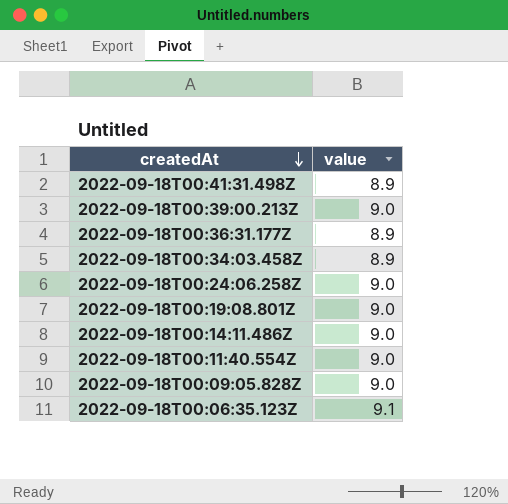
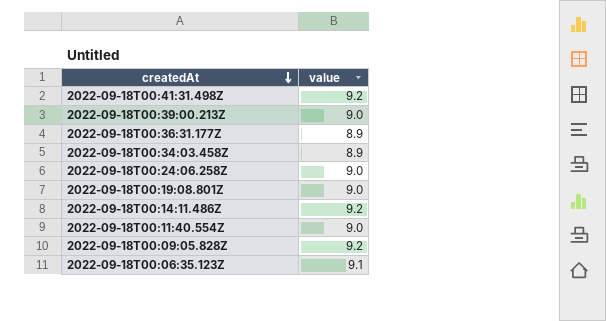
2022-09-18T00:41:31.498Z | value: 8.9 -> 9.2
2022-09-18T00:14:11.486Z | value: 9.0 -> 9.2
2022-09-18T00:09:05.828Z | value: 9.0 -> 9.2

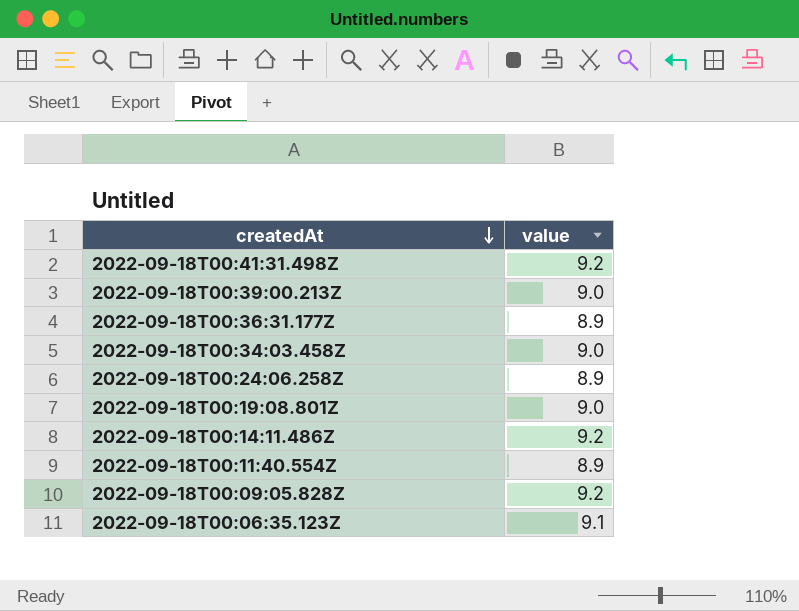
2022-09-18T00:34:03.458Z | value: 8.9 -> 9.0
2022-09-18T00:24:06.258Z | value: 9.0 -> 8.9
2022-09-18T00:11:40.554Z | value: 9.0 -> 8.9

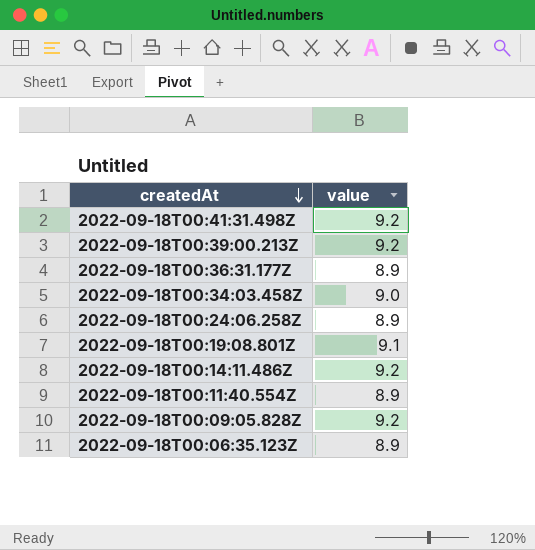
2022-09-18T00:39:00.213Z | value: 9.0 -> 9.2
2022-09-18T00:19:08.801Z | value: 9.0 -> 9.1
2022-09-18T00:06:35.123Z | value: 9.1 -> 8.9

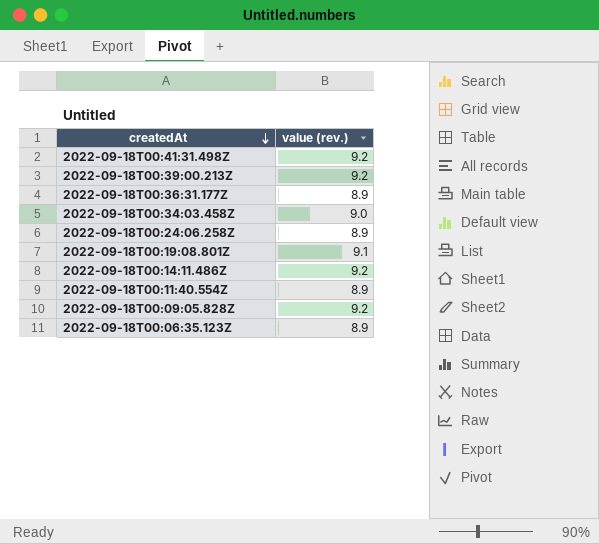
column name: value -> value (rev.)

